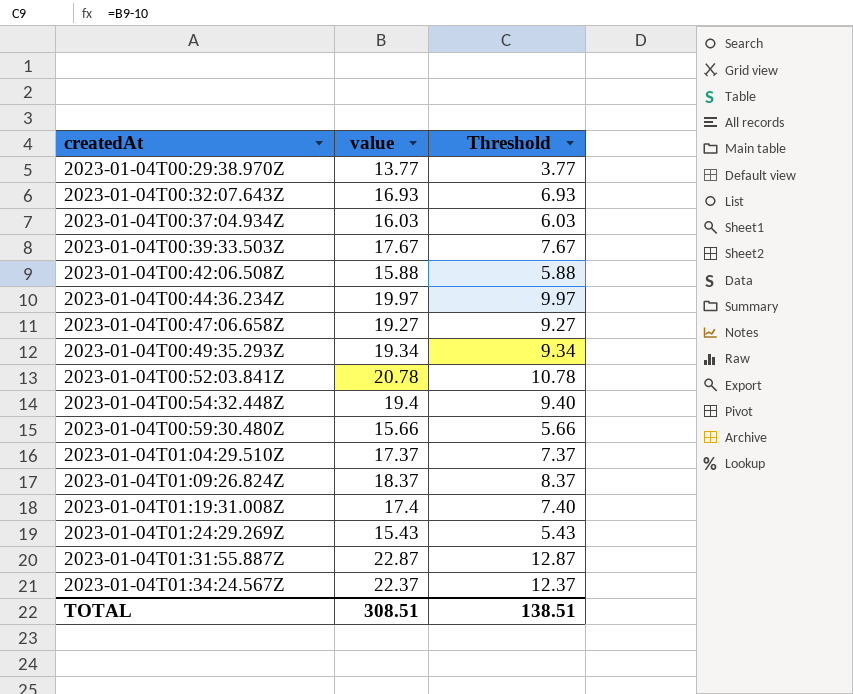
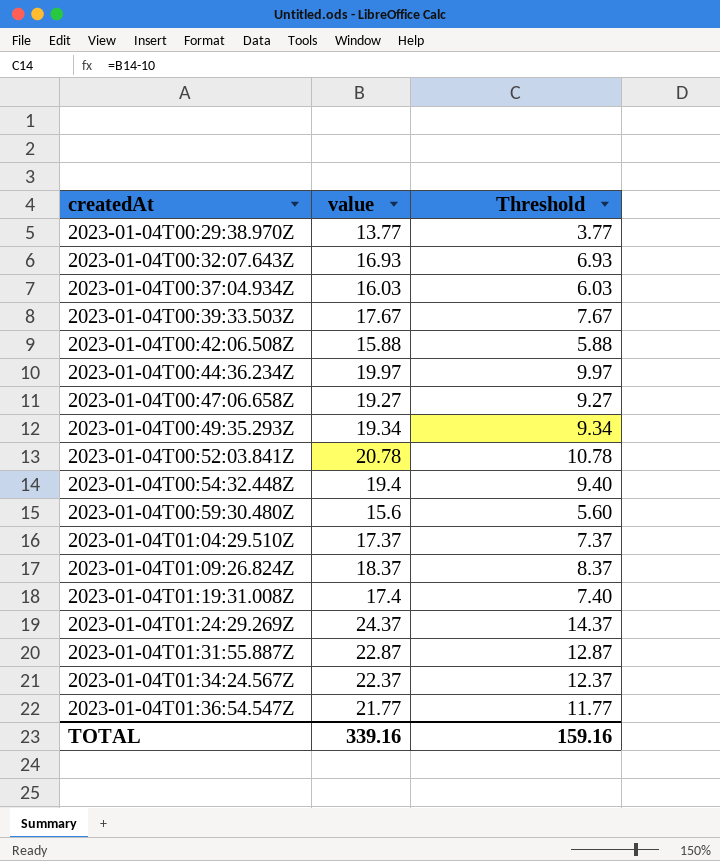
2023-01-04T00:59:30.480Z | value: 15.66 -> 15.6
2023-01-04T00:59:30.480Z | Threshold: 5.66 -> 5.60
2023-01-04T01:24:29.269Z | value: 15.43 -> 24.37
2023-01-04T01:24:29.269Z | Threshold: 5.43 -> 14.37
row 2023-01-04T01:36:54.547Z: none -> 21.77 | 11.77
TOTAL | value: 308.51 -> 339.16
TOTAL | Threshold: 138.51 -> 159.16

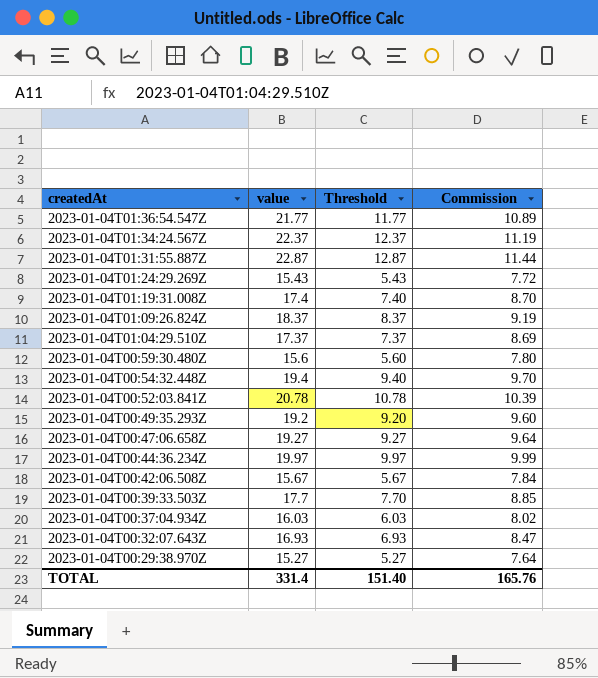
row order: createdAt ascending -> createdAt descending
column Commission | formula: none -> [value] * 0.5
2023-01-04T01:24:29.269Z | value: 24.37 -> 15.43
2023-01-04T01:24:29.269Z | Threshold: 14.37 -> 5.43
2023-01-04T00:49:35.293Z | value: 19.34 -> 19.2
2023-01-04T00:49:35.293Z | Threshold: 9.34 -> 9.20
2023-01-04T00:42:06.508Z | value: 15.88 -> 15.67
2023-01-04T00:42:06.508Z | Threshold: 5.88 -> 5.67
2023-01-04T00:39:33.503Z | value: 17.67 -> 17.7
2023-01-04T00:39:33.503Z | Threshold: 7.67 -> 7.70
2023-01-04T00:29:38.970Z | value: 13.77 -> 15.27
2023-01-04T00:29:38.970Z | Threshold: 3.77 -> 5.27
TOTAL | value: 339.16 -> 331.4
TOTAL | Threshold: 159.16 -> 151.40

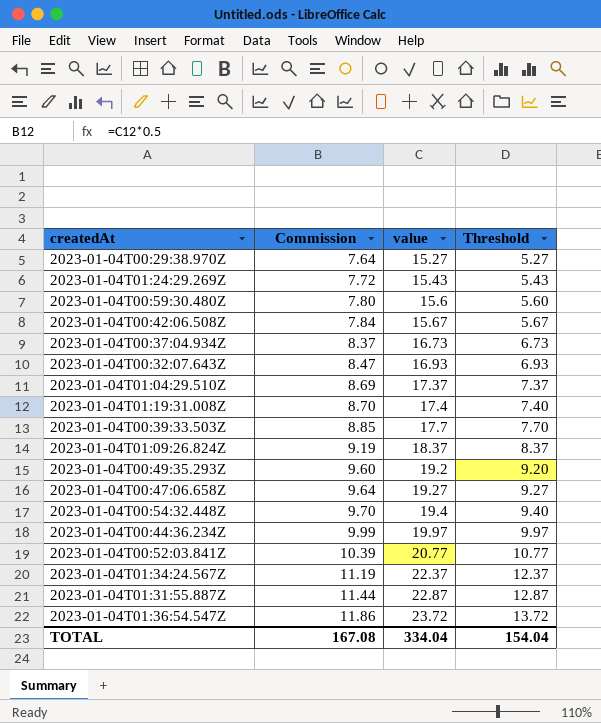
row order: createdAt descending -> Commission ascending
column Commission | position: 4 -> 2
2023-01-04T00:37:04.934Z | Commission: 8.02 -> 8.37
2023-01-04T00:37:04.934Z | value: 16.03 -> 16.73
2023-01-04T00:37:04.934Z | Threshold: 6.03 -> 6.73
2023-01-04T00:52:03.841Z | value: 20.78 -> 20.77
2023-01-04T00:52:03.841Z | Threshold: 10.78 -> 10.77
2023-01-04T01:36:54.547Z | Commission: 10.89 -> 11.86
2023-01-04T01:36:54.547Z | value: 21.77 -> 23.72
2023-01-04T01:36:54.547Z | Threshold: 11.77 -> 13.72
TOTAL | Commission: 165.76 -> 167.08
TOTAL | value: 331.4 -> 334.04
TOTAL | Threshold: 151.40 -> 154.04

